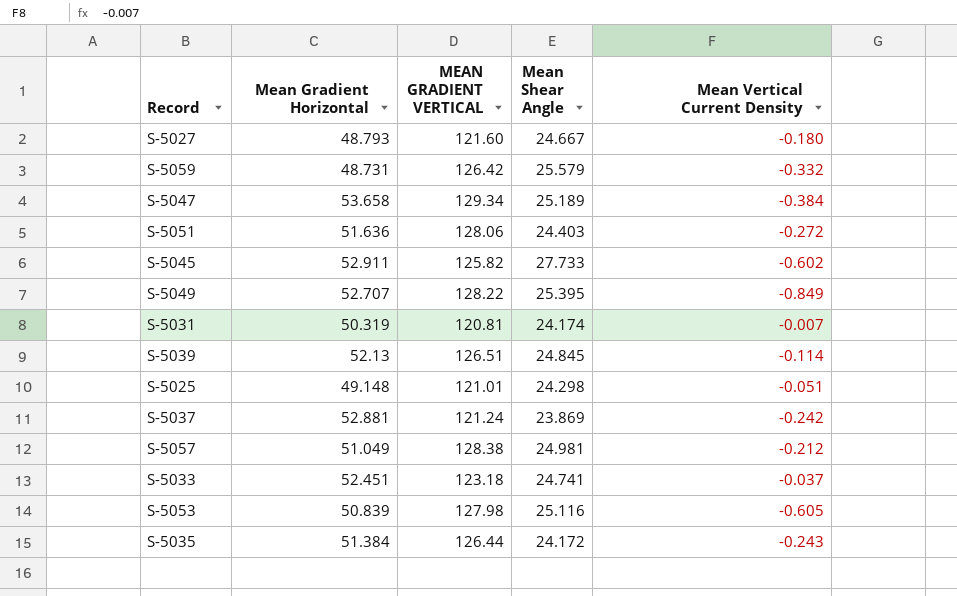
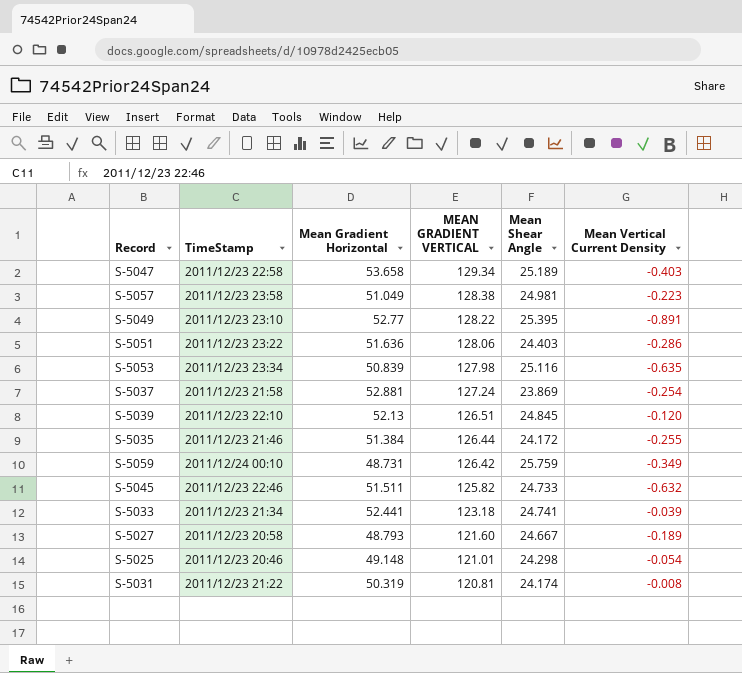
row order: none -> MEAN GRADIENT VERTICAL descending
column TimeStamp | position: none -> 2
S-5047 | Mean Vertical Current Density: -0.384 -> -0.403
S-5057 | Mean Vertical Current Density: -0.212 -> -0.223
S-5049 | Mean Gradient Horizontal: 52.707 -> 52.77
S-5049 | Mean Vertical Current Density: -0.849 -> -0.891
S-5051 | Mean Vertical Current Density: -0.272 -> -0.286
S-5053 | Mean Vertical Current Density: -0.605 -> -0.635
S-5037 | MEAN GRADIENT VERTICAL: 121.24 -> 127.24
S-5037 | Mean Vertical Current Density: -0.242 -> -0.254
S-5039 | Mean Vertical Current Density: -0.114 -> -0.120
S-5035 | Mean Vertical Current Density: -0.243 -> -0.255
S-5059 | Mean Shear Angle: 25.579 -> 25.759
S-5059 | Mean Vertical Current Density: -0.332 -> -0.349
S-5045 | Mean Gradient Horizontal: 52.911 -> 51.511
S-5045 | Mean Shear Angle: 27.733 -> 24.733
S-5045 | Mean Vertical Current Density: -0.602 -> -0.632
S-5033 | Mean Gradient Horizontal: 52.451 -> 52.441
S-5033 | Mean Vertical Current Density: -0.037 -> -0.039
S-5027 | Mean Vertical Current Density: -0.180 -> -0.189
S-5025 | Mean Vertical Current Density: -0.051 -> -0.054
S-5031 | Mean Vertical Current Density: -0.007 -> -0.008

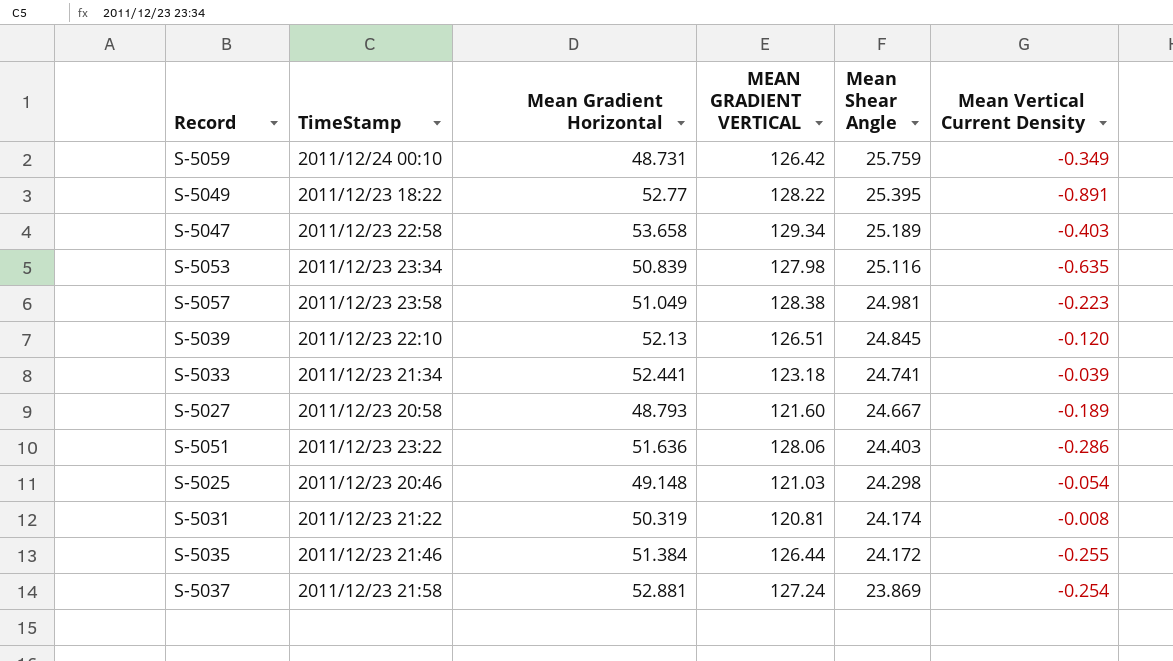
row order: MEAN GRADIENT VERTICAL descending -> Mean Shear Angle descending
row S-5045: 2011/12/23 22:46 | 51.511 | 125.82 | 24.733 | -0.632 -> none
S-5049 | TimeStamp: 2011/12/23 23:10 -> 2011/12/23 18:22
S-5025 | MEAN GRADIENT VERTICAL: 121.01 -> 121.03

